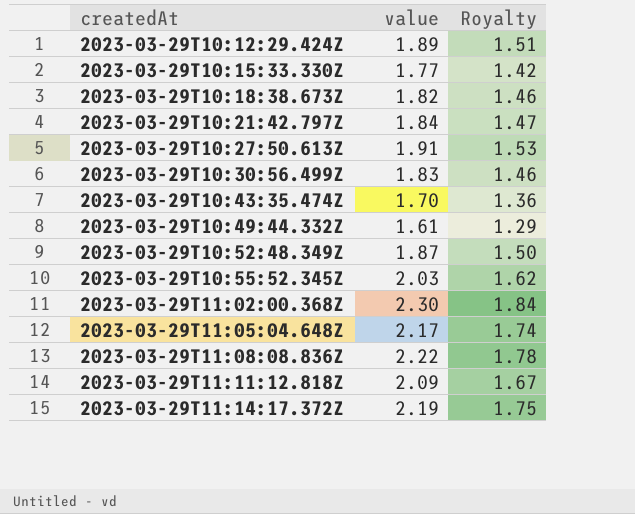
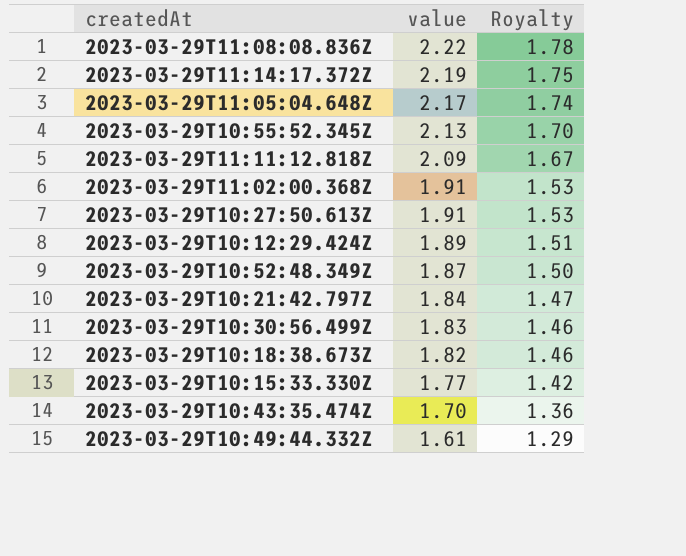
row order: createdAt ascending -> value descending
2023-03-29T10:55:52.345Z | value: 2.03 -> 2.13
2023-03-29T10:55:52.345Z | Royalty: 1.62 -> 1.70
2023-03-29T11:02:00.368Z | value: 2.30 -> 1.91
2023-03-29T11:02:00.368Z | Royalty: 1.84 -> 1.53

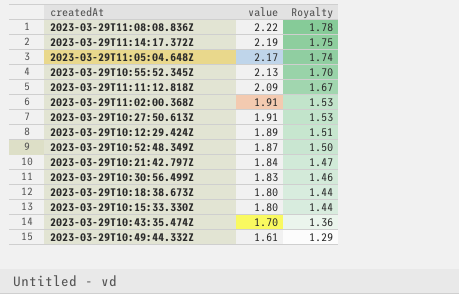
2023-03-29T10:18:38.673Z | value: 1.82 -> 1.80
2023-03-29T10:18:38.673Z | Royalty: 1.46 -> 1.44
2023-03-29T10:15:33.330Z | value: 1.77 -> 1.80
2023-03-29T10:15:33.330Z | Royalty: 1.42 -> 1.44

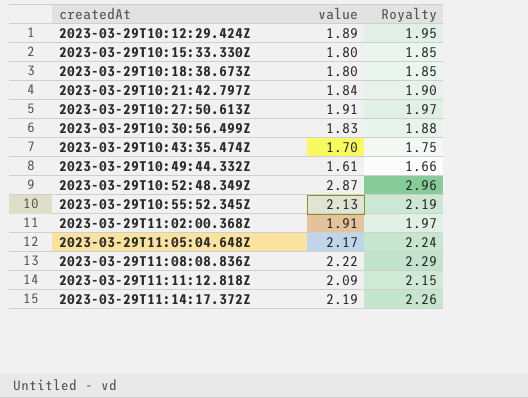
row order: value descending -> createdAt ascending
column Royalty | formula: [value] * 0.8 -> [value] * 1.03
2023-03-29T10:52:48.349Z | value: 1.87 -> 2.87

